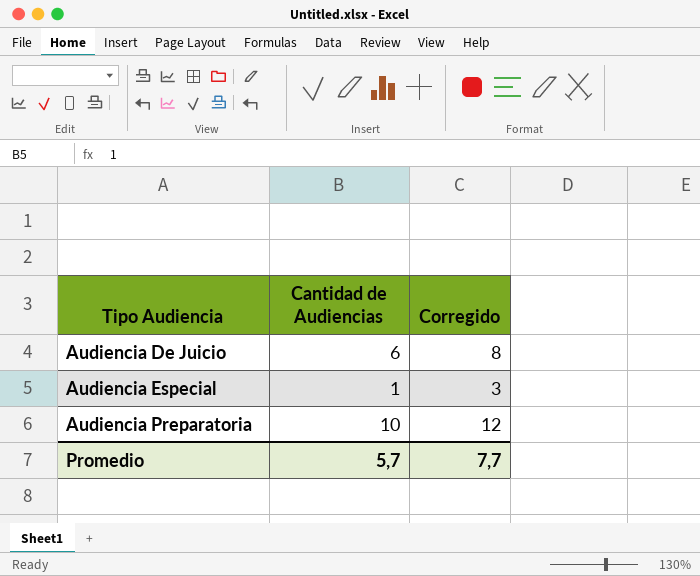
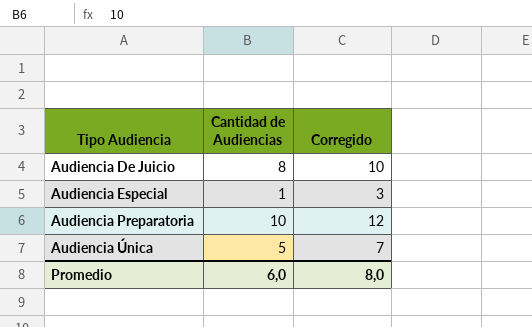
Audiencia De Juicio | Cantidad de Audiencias: 6 -> 8
Audiencia De Juicio | Corregido: 8 -> 10
row Audiencia Única: none -> 5 | 7
Promedio | Cantidad de Audiencias: 5,7 -> 6,0
Promedio | Corregido: 7,7 -> 8,0

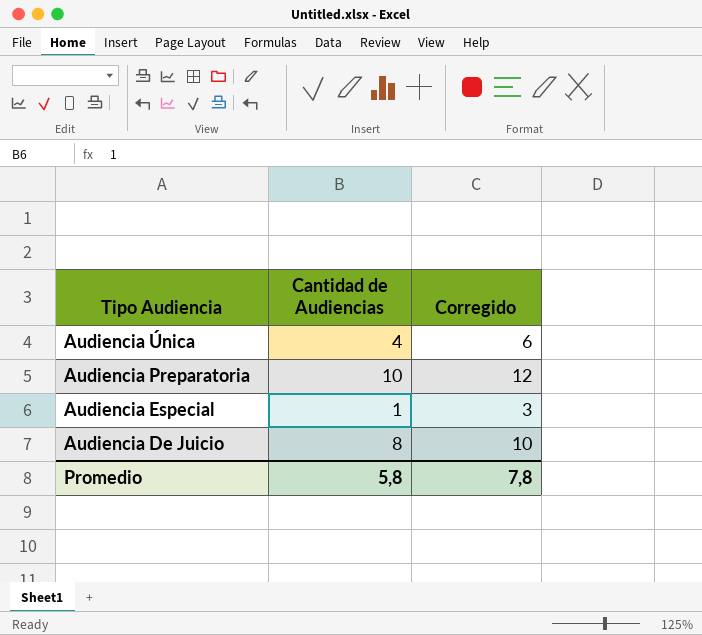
row order: Tipo Audiencia ascending -> Tipo Audiencia descending
Audiencia Única | Cantidad de Audiencias: 5 -> 4
Audiencia Única | Corregido: 7 -> 6
Promedio | Cantidad de Audiencias: 6,0 -> 5,8
Promedio | Corregido: 8,0 -> 7,8

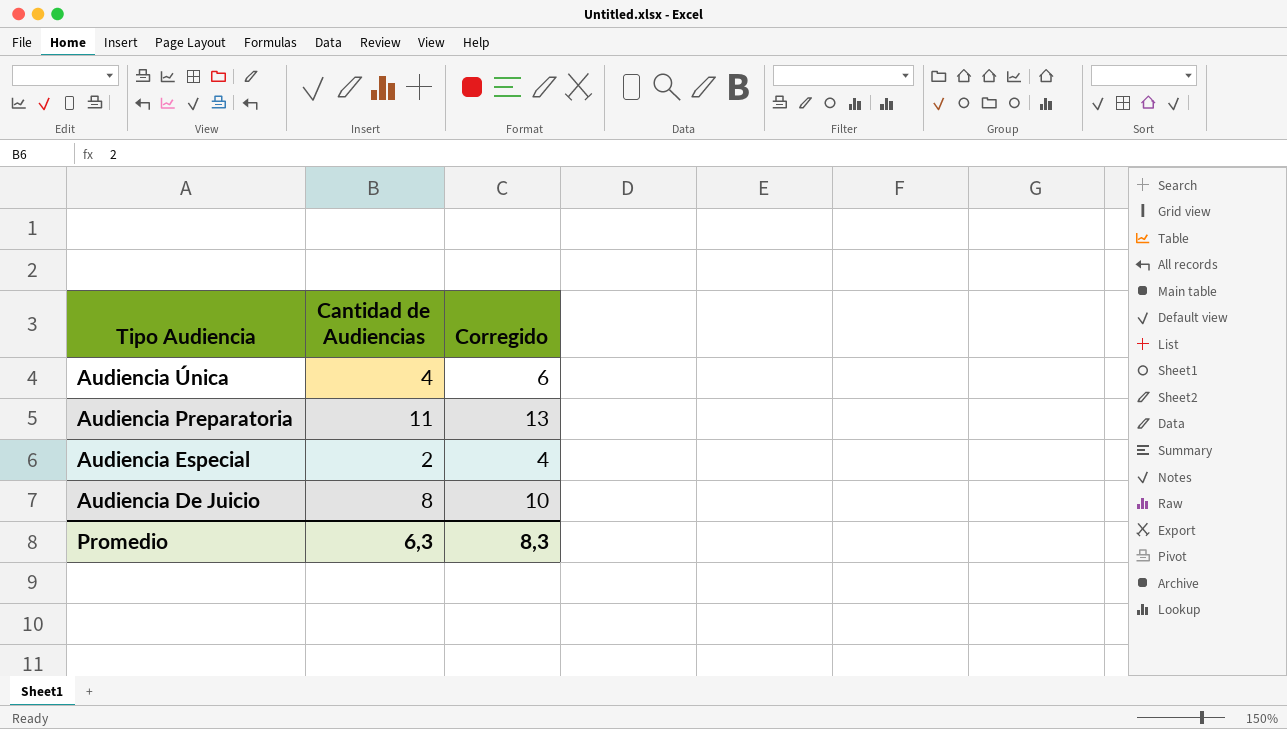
Audiencia Preparatoria | Cantidad de Audiencias: 10 -> 11
Audiencia Preparatoria | Corregido: 12 -> 13
Audiencia Especial | Cantidad de Audiencias: 1 -> 2
Audiencia Especial | Corregido: 3 -> 4
Promedio | Cantidad de Audiencias: 5,8 -> 6,3
Promedio | Corregido: 7,8 -> 8,3

